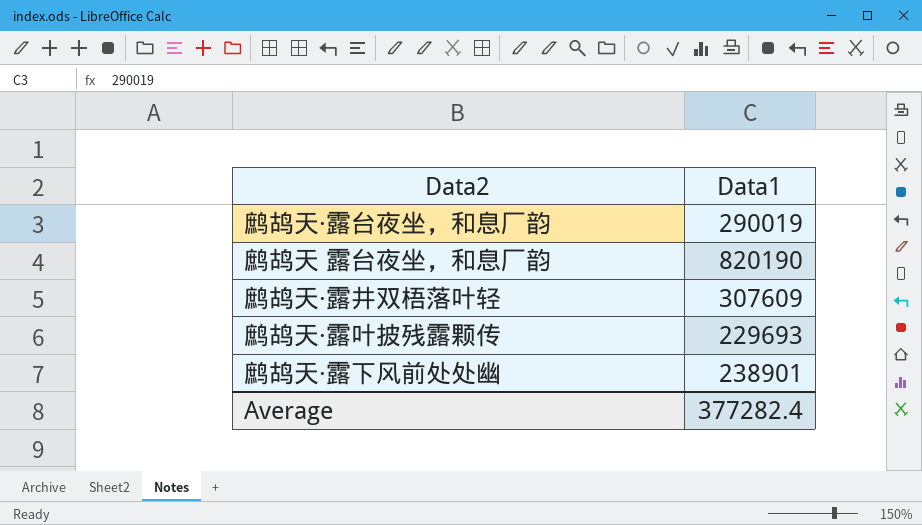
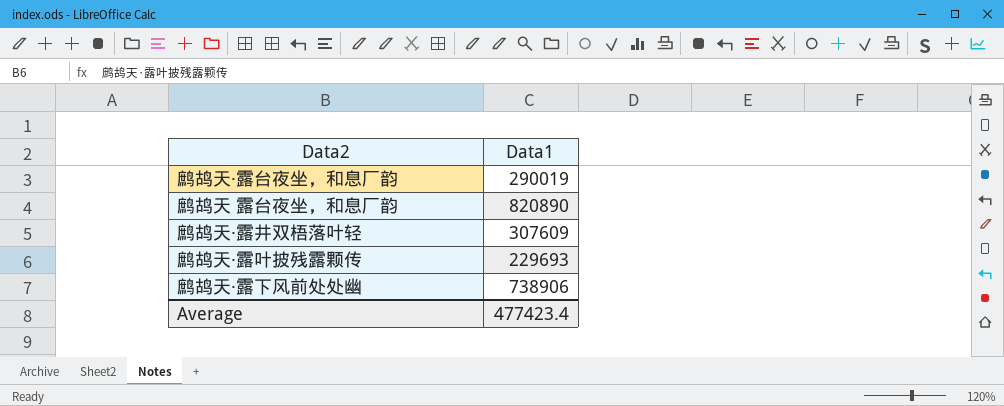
鹧鸪天 露台夜坐，和息厂韵 | Data1: 820190 -> 820890
鹧鸪天·露下风前处处幽 | Data1: 238901 -> 738906
Average | Data1: 377282.4 -> 477423.4

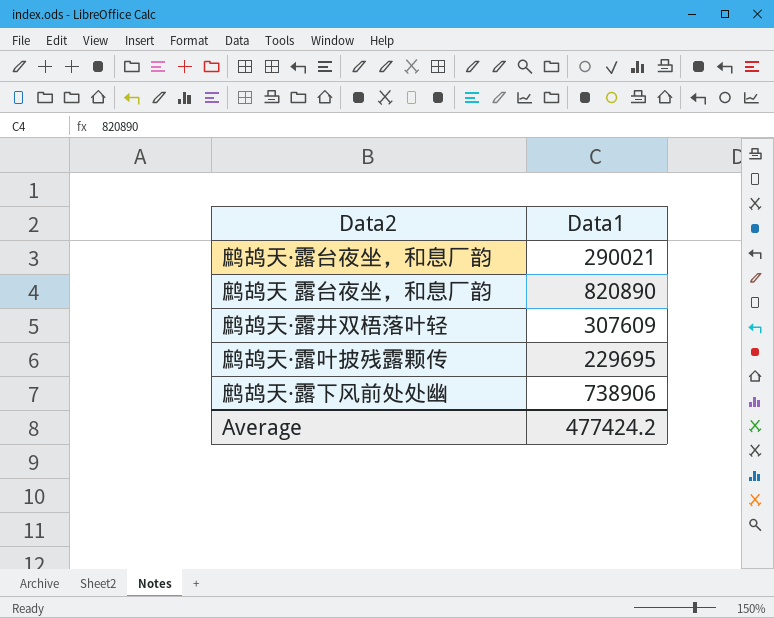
鹧鸪天·露台夜坐，和息厂韵 | Data1: 290019 -> 290021
鹧鸪天·露叶披残露颗传 | Data1: 229693 -> 229695
Average | Data1: 477423.4 -> 477424.2

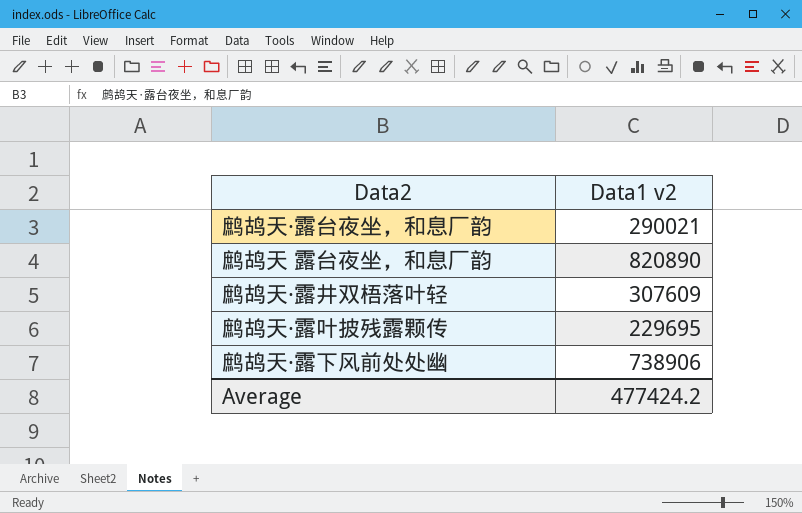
column name: Data1 -> Data1 v2

